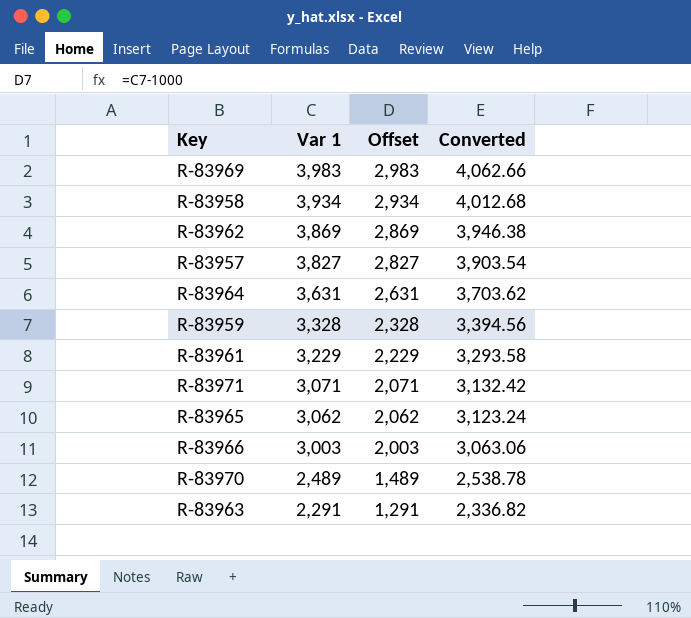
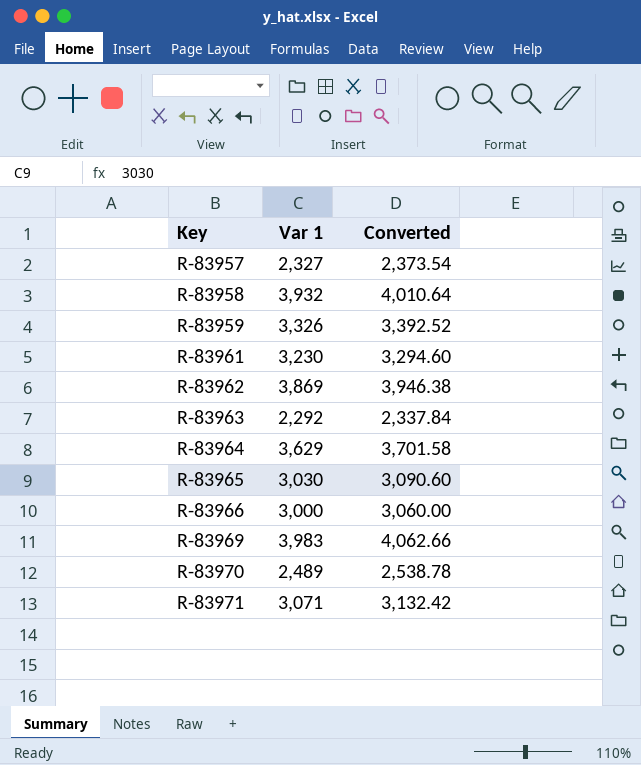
row order: Var 1 descending -> Key ascending
column Offset | formula: [Var 1] - 1000 -> none
R-83957 | Var 1: 3,827 -> 2,327
R-83957 | Converted: 3,903.54 -> 2,373.54
R-83958 | Var 1: 3,934 -> 3,932
R-83958 | Converted: 4,012.68 -> 4,010.64
R-83959 | Var 1: 3,328 -> 3,326
R-83959 | Converted: 3,394.56 -> 3,392.52
R-83961 | Var 1: 3,229 -> 3,230
R-83961 | Converted: 3,293.58 -> 3,294.60
R-83963 | Var 1: 2,291 -> 2,292
R-83963 | Converted: 2,336.82 -> 2,337.84
R-83964 | Var 1: 3,631 -> 3,629
R-83964 | Converted: 3,703.62 -> 3,701.58
R-83965 | Var 1: 3,062 -> 3,030
R-83965 | Converted: 3,123.24 -> 3,090.60
R-83966 | Var 1: 3,003 -> 3,000
R-83966 | Converted: 3,063.06 -> 3,060.00

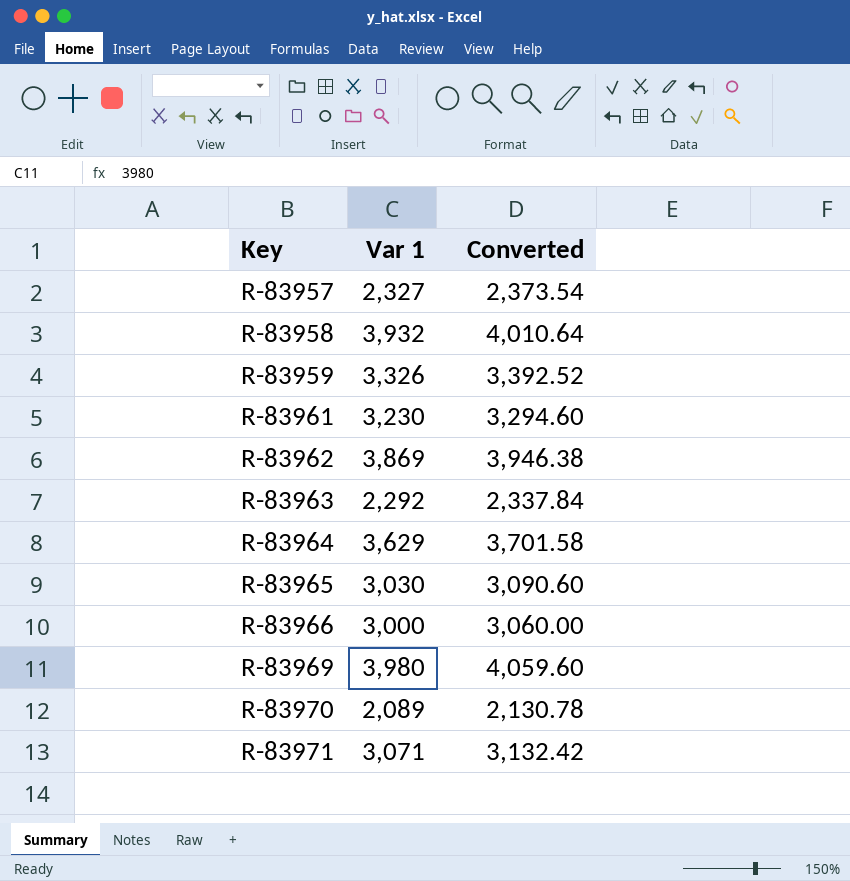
R-83969 | Var 1: 3,983 -> 3,980
R-83969 | Converted: 4,062.66 -> 4,059.60
R-83970 | Var 1: 2,489 -> 2,089
R-83970 | Converted: 2,538.78 -> 2,130.78

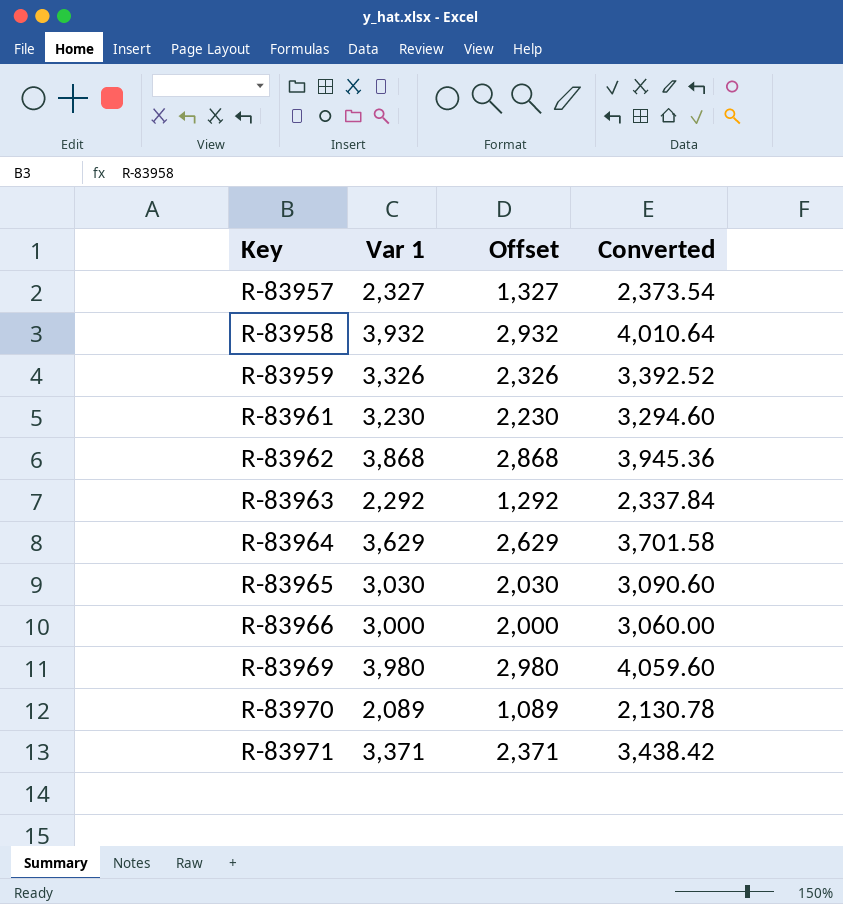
column Offset | formula: none -> [Var 1] - 1000
R-83962 | Var 1: 3,869 -> 3,868
R-83962 | Converted: 3,946.38 -> 3,945.36
R-83971 | Var 1: 3,071 -> 3,371
R-83971 | Converted: 3,132.42 -> 3,438.42

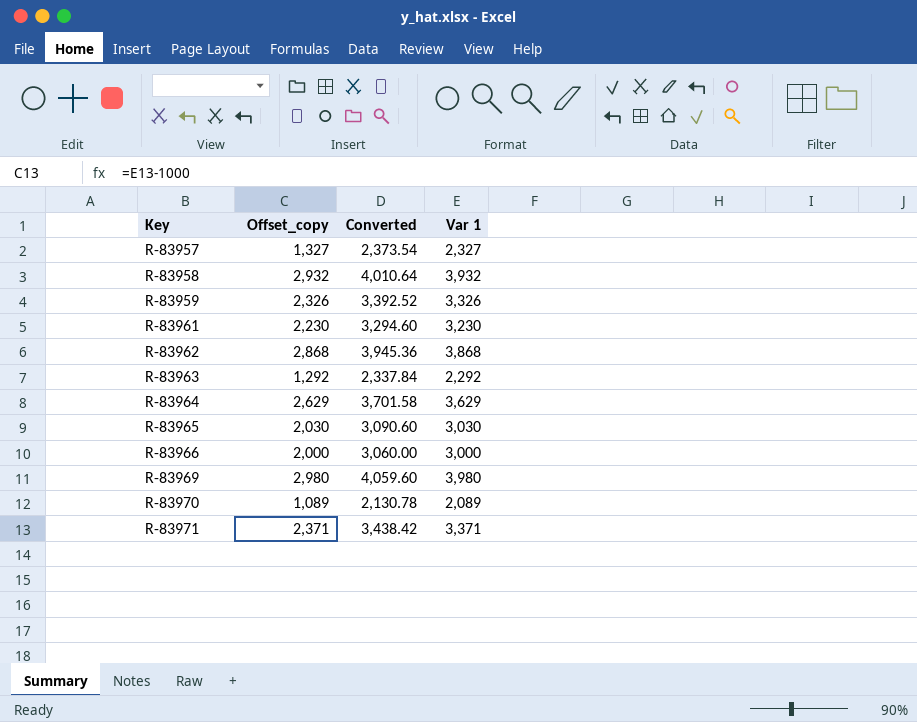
column name: Offset -> Offset_copy
column Var 1 | position: 2 -> 4

